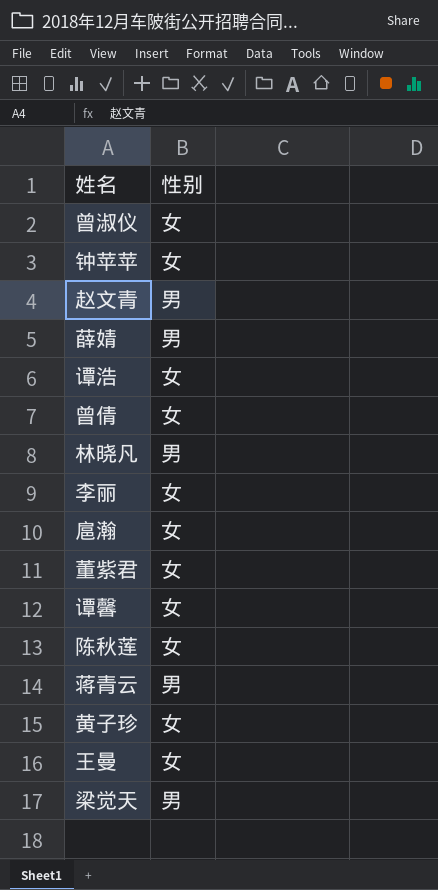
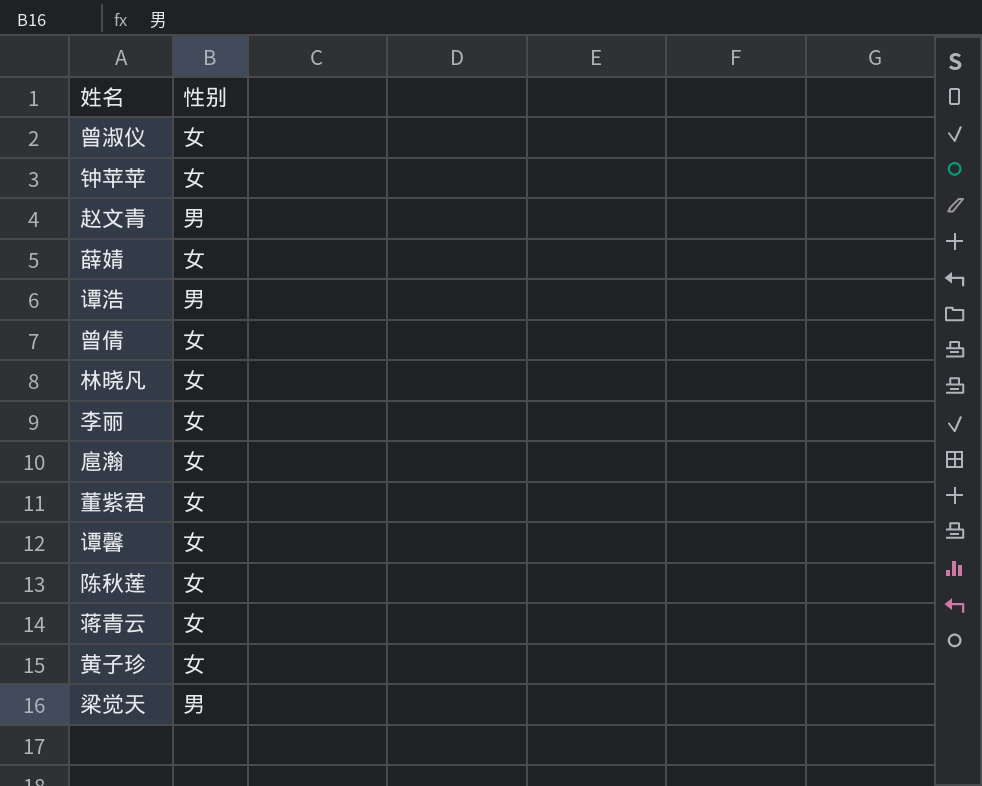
row 王曼: 女 -> none
薛婧 | 性别: 男 -> 女
谭浩 | 性别: 女 -> 男
林晓凡 | 性别: 男 -> 女
蒋青云 | 性别: 男 -> 女

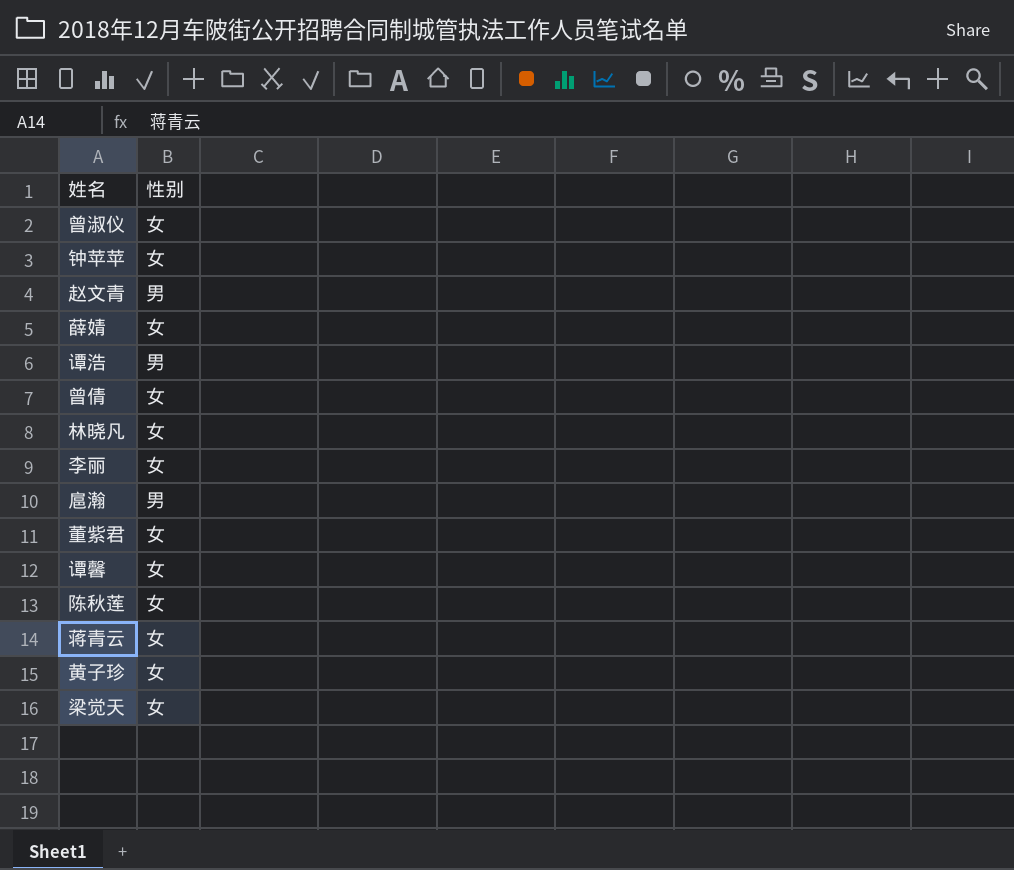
扈瀚 | 性别: 女 -> 男
梁觉天 | 性别: 男 -> 女

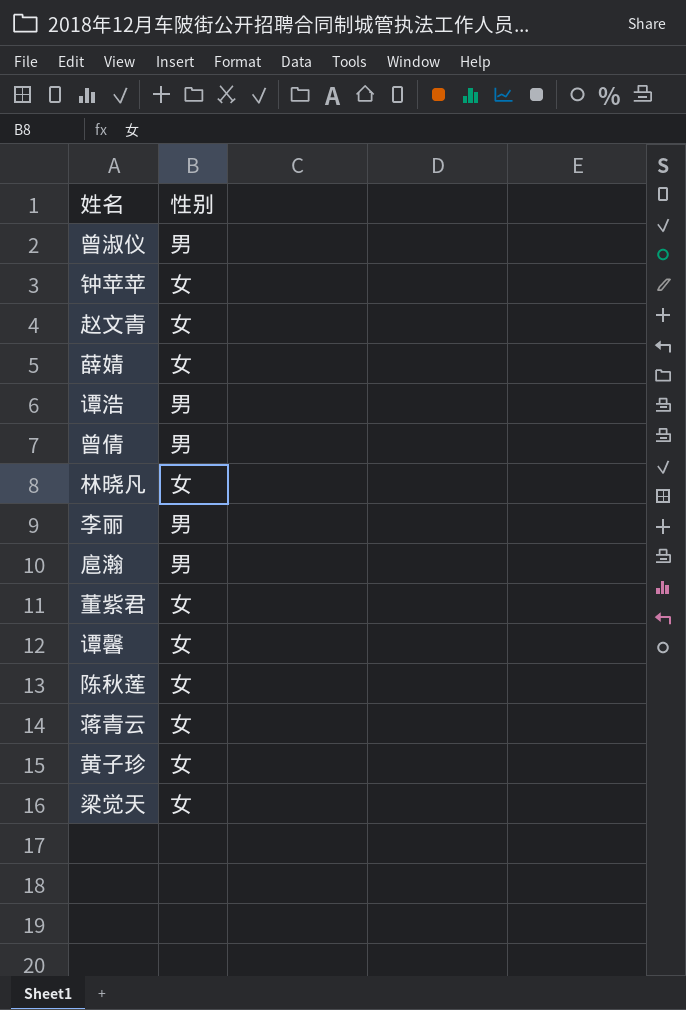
曾淑仪 | 性别: 女 -> 男
赵文青 | 性别: 男 -> 女
曾倩 | 性别: 女 -> 男
李丽 | 性别: 女 -> 男

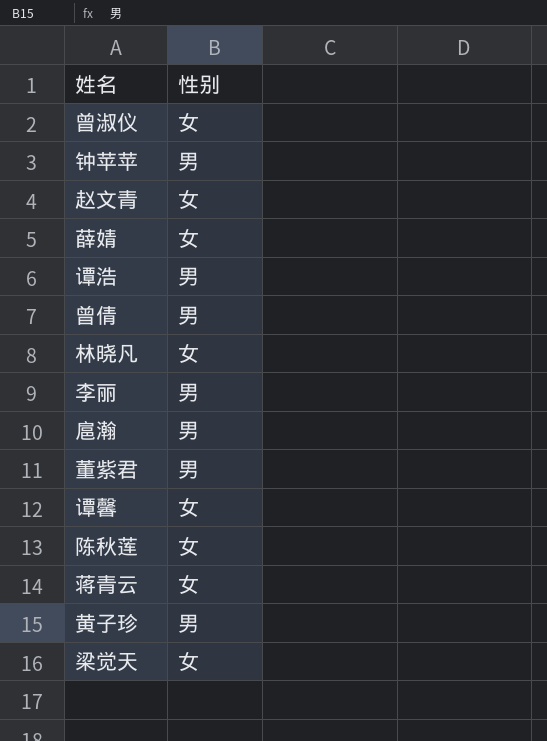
曾淑仪 | 性别: 男 -> 女
钟苹苹 | 性别: 女 -> 男
董紫君 | 性别: 女 -> 男
黄子珍 | 性别: 女 -> 男

